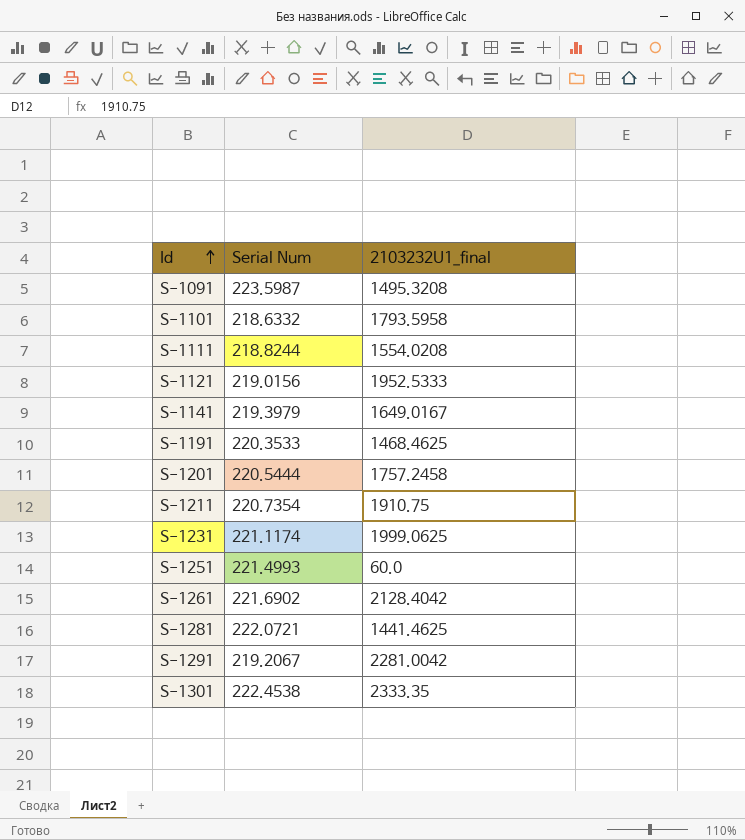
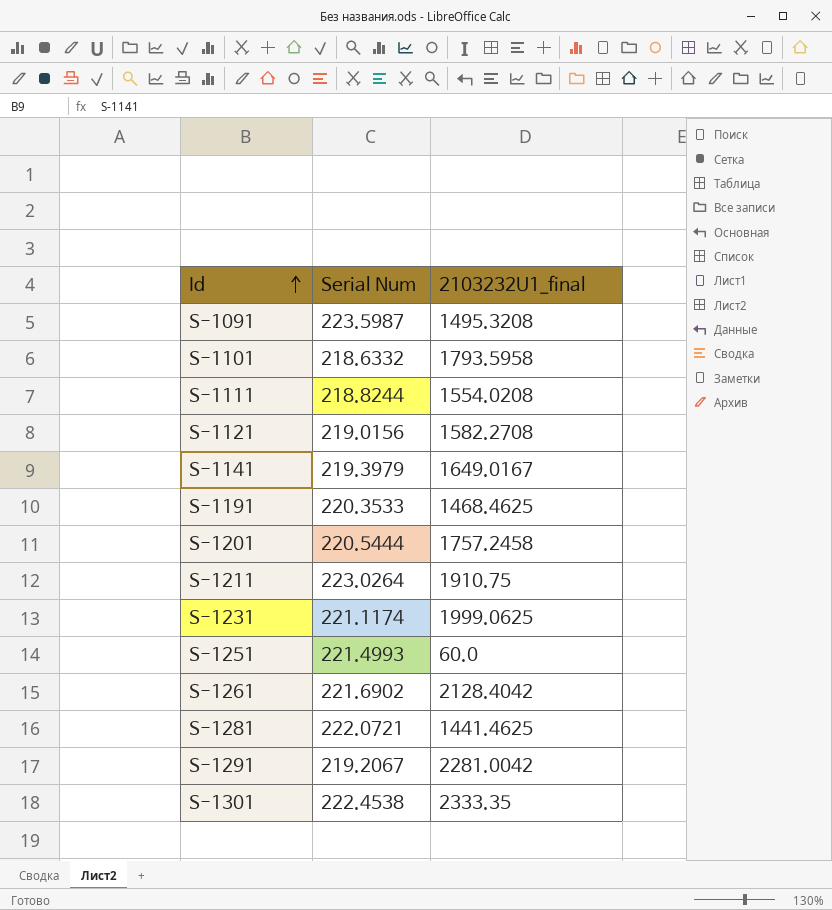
S-1121 | 2103232U1_final: 1952.5333 -> 1582.2708
S-1211 | Serial Num: 220.7354 -> 223.0264

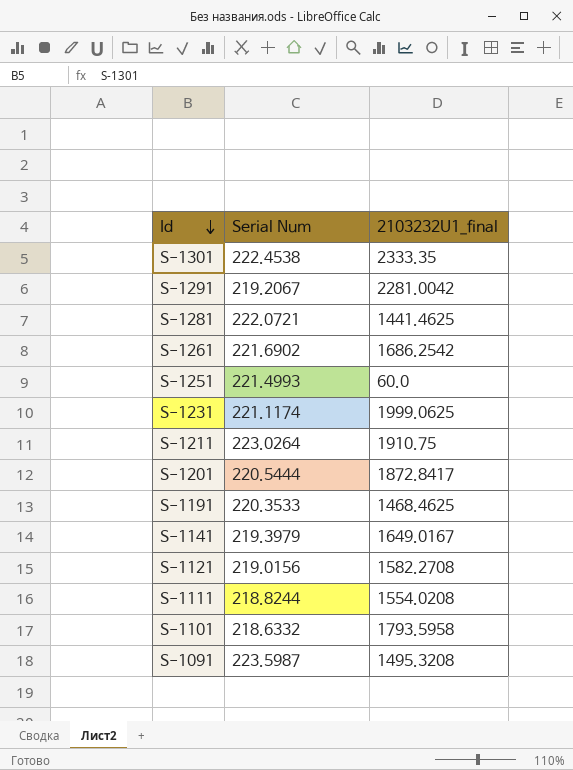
row order: Id ascending -> Id descending
S-1261 | 2103232U1_final: 2128.4042 -> 1686.2542
S-1201 | 2103232U1_final: 1757.2458 -> 1872.8417

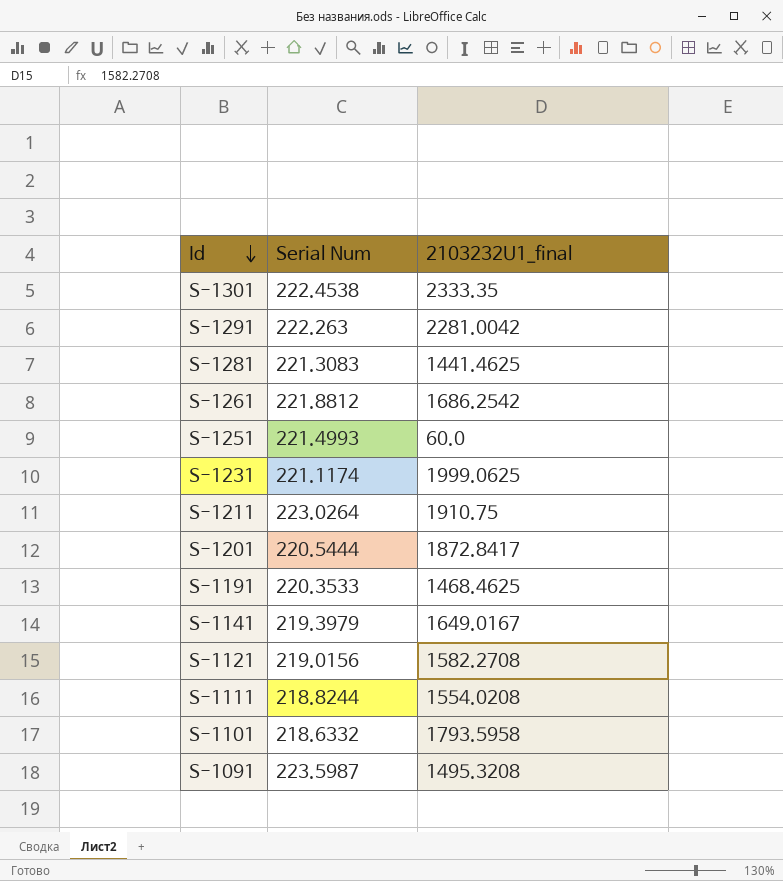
S-1291 | Serial Num: 219.2067 -> 222.263
S-1281 | Serial Num: 222.0721 -> 221.3083
S-1261 | Serial Num: 221.6902 -> 221.8812

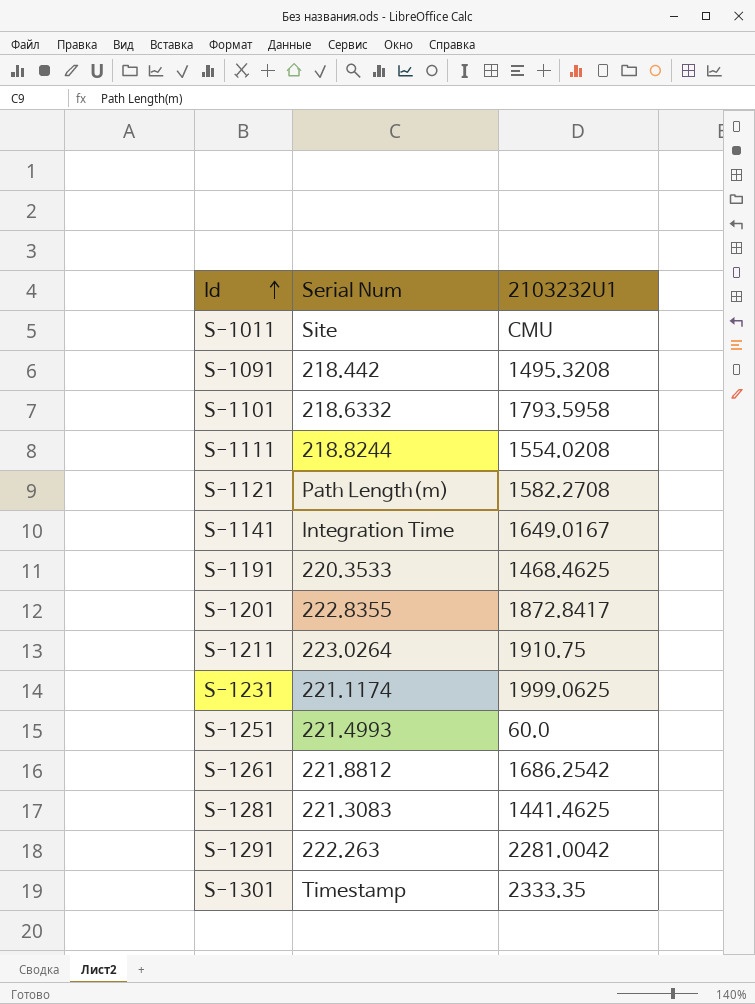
row order: Id descending -> Id ascending
column name: 2103232U1_final -> 2103232U1
row S-1011: none -> Site | CMU
S-1091 | Serial Num: 223.5987 -> 218.442
S-1121 | Serial Num: 219.0156 -> Path Length(m)
S-1141 | Serial Num: 219.3979 -> Integration Time
S-1201 | Serial Num: 220.5444 -> 222.8355
S-1301 | Serial Num: 222.4538 -> Timestamp

